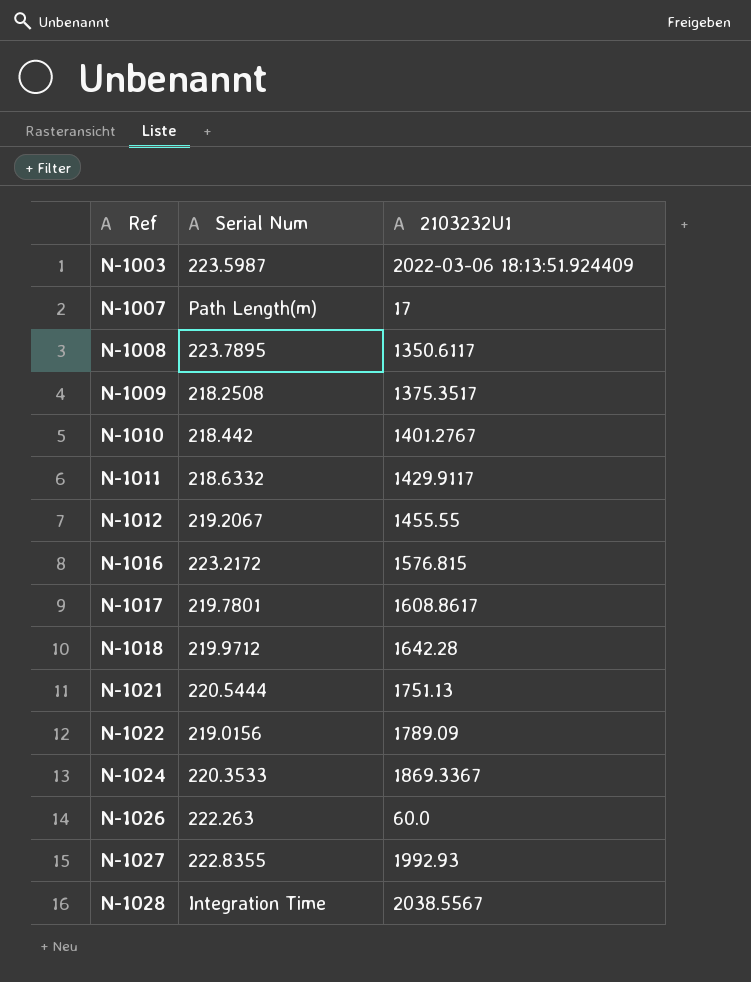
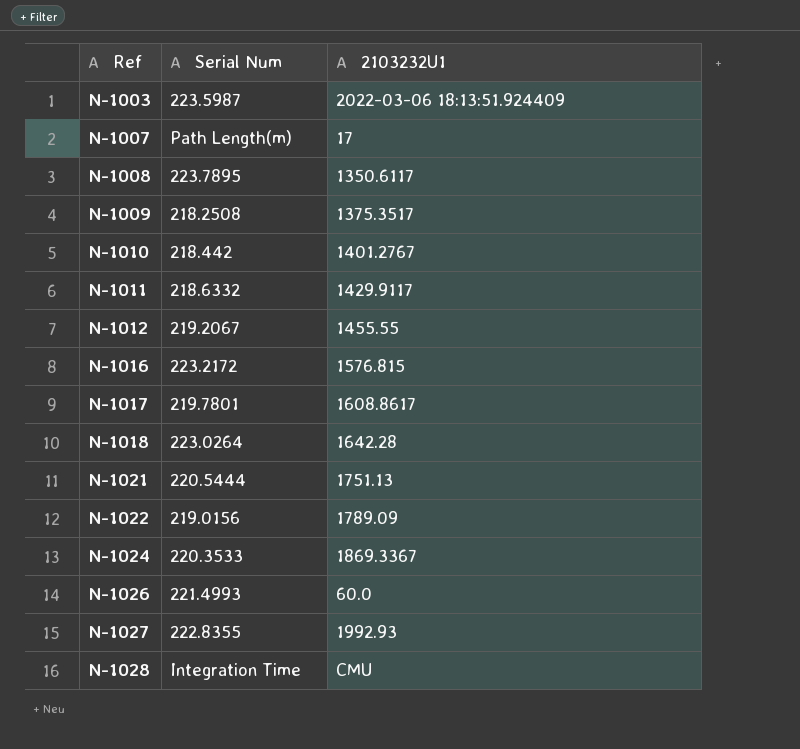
N-1018 | Serial Num: 219.9712 -> 223.0264
N-1026 | Serial Num: 222.263 -> 221.4993
N-1028 | 2103232U1: 2038.5567 -> CMU

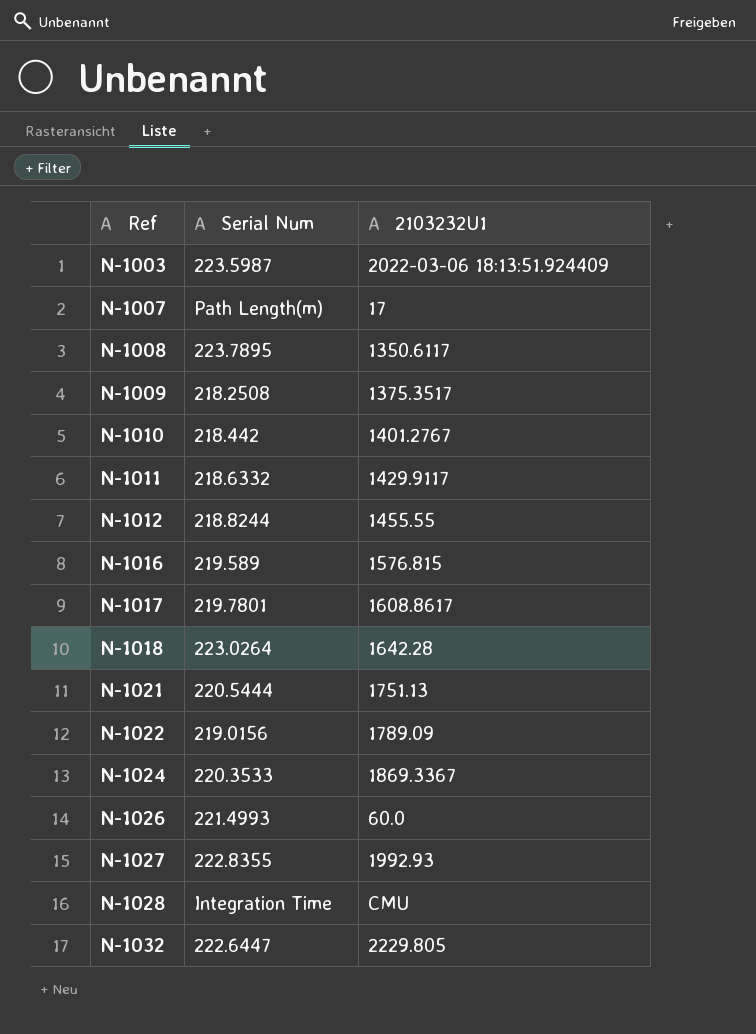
N-1012 | Serial Num: 219.2067 -> 218.8244
N-1016 | Serial Num: 223.2172 -> 219.589
row N-1032: none -> 222.6447 | 2229.805

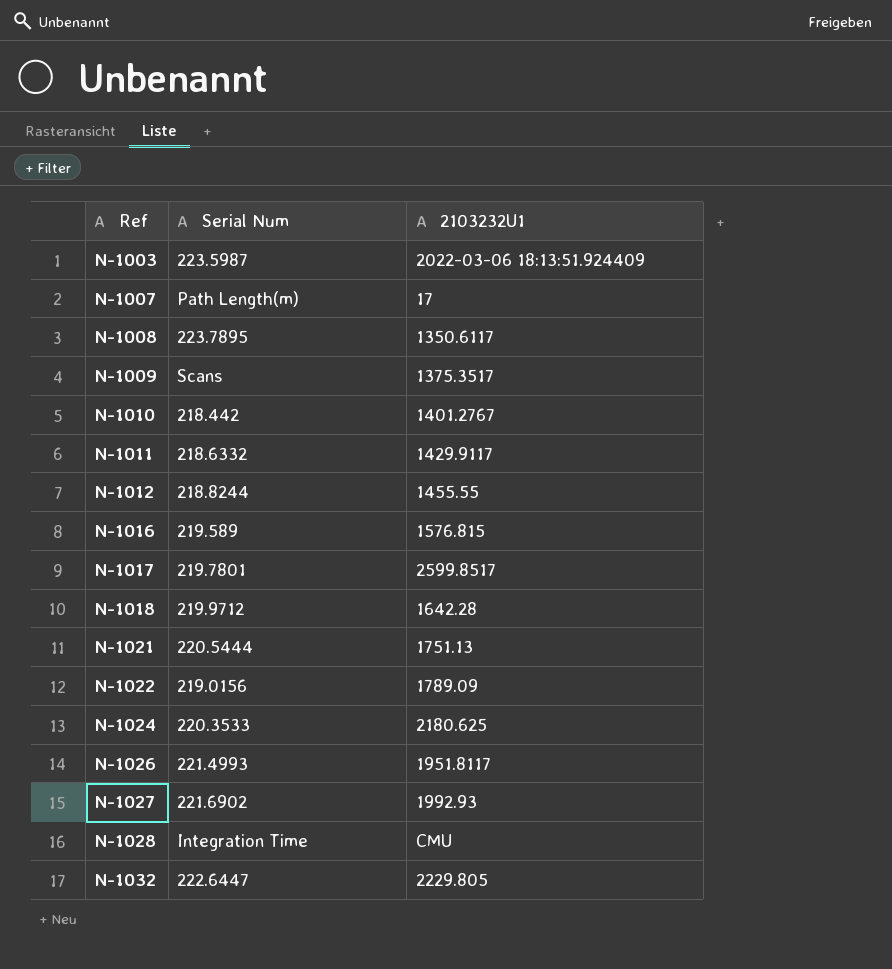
N-1009 | Serial Num: 218.2508 -> Scans
N-1017 | 2103232U1: 1608.8617 -> 2599.8517
N-1018 | Serial Num: 223.0264 -> 219.9712
N-1024 | 2103232U1: 1869.3367 -> 2180.625
N-1026 | 2103232U1: 60.0 -> 1951.8117
N-1027 | Serial Num: 222.8355 -> 221.6902

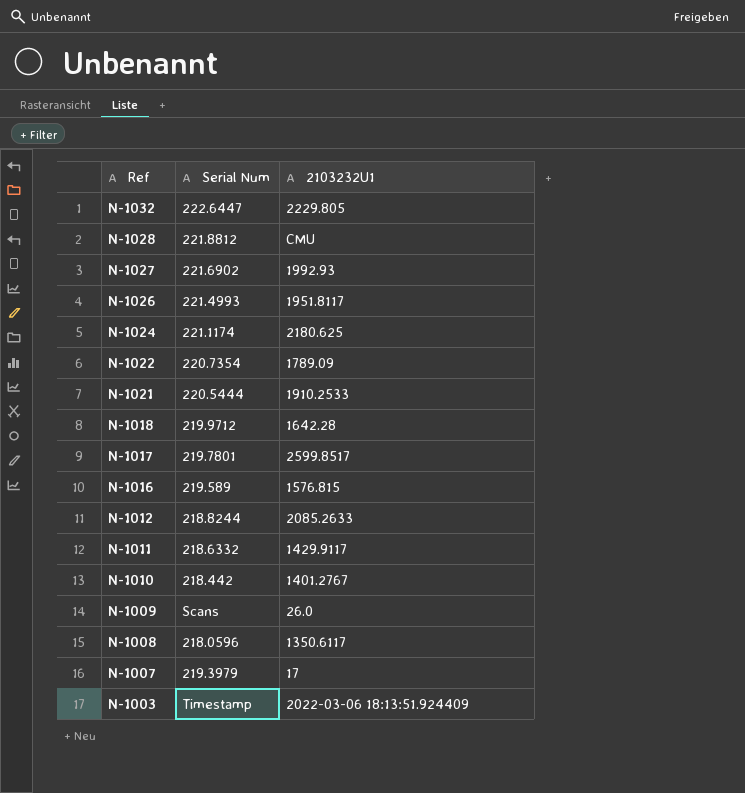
row order: Ref ascending -> Ref descending
N-1028 | Serial Num: Integration Time -> 221.8812
N-1024 | Serial Num: 220.3533 -> 221.1174
N-1022 | Serial Num: 219.0156 -> 220.7354
N-1021 | 2103232U1: 1751.13 -> 1910.2533
N-1012 | 2103232U1: 1455.55 -> 2085.2633
N-1009 | 2103232U1: 1375.3517 -> 26.0
N-1008 | Serial Num: 223.7895 -> 218.0596
N-1007 | Serial Num: Path Length(m) -> 219.3979
N-1003 | Serial Num: 223.5987 -> Timestamp

